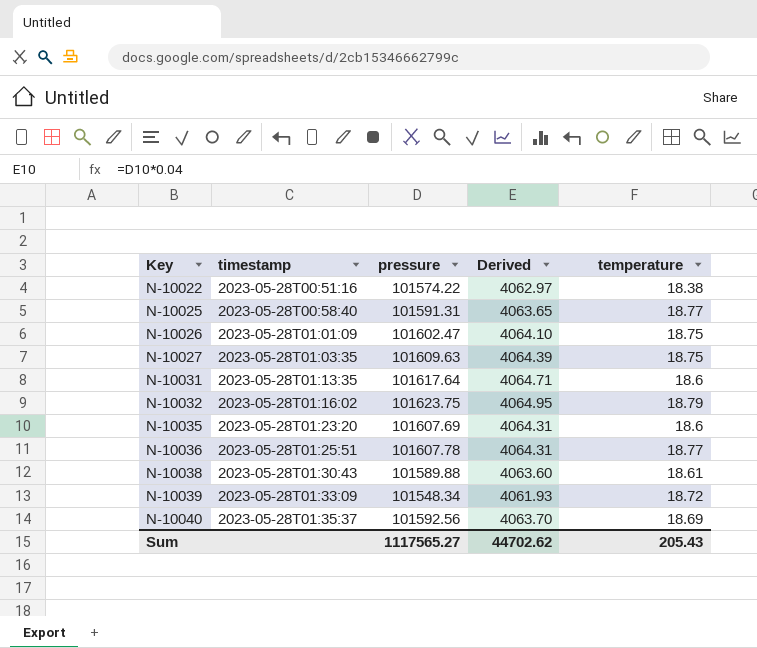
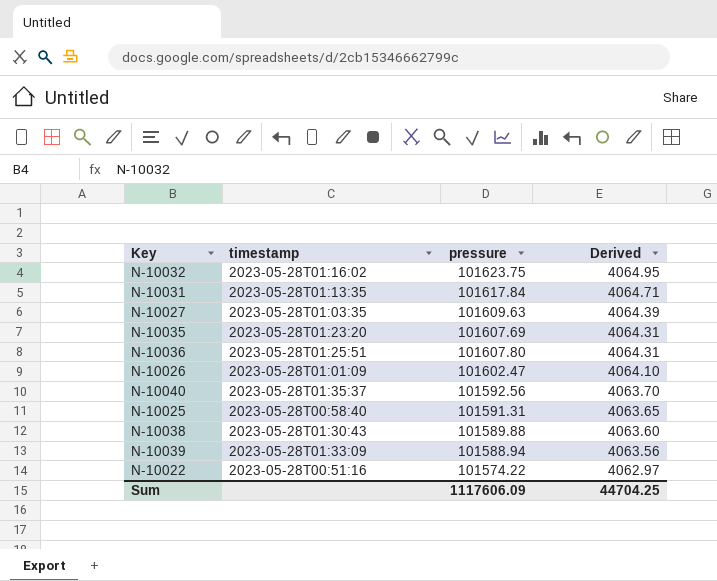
row order: Key ascending -> Derived descending
column temperature | position: 5 -> none
N-10031 | pressure: 101617.64 -> 101617.84
N-10036 | pressure: 101607.78 -> 101607.80
N-10039 | pressure: 101548.34 -> 101588.94
N-10039 | Derived: 4061.93 -> 4063.56
Sum | pressure: 1117565.27 -> 1117606.09
Sum | Derived: 44702.62 -> 44704.25

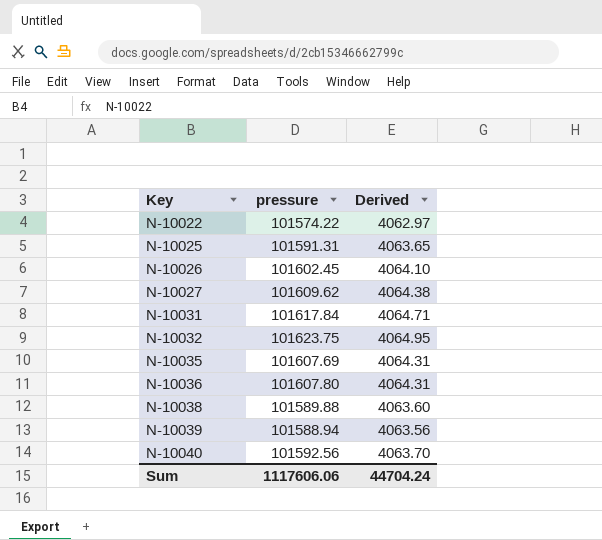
row order: Derived descending -> Key ascending
column timestamp | position: 2 -> none
N-10026 | pressure: 101602.47 -> 101602.45
N-10027 | pressure: 101609.63 -> 101609.62
N-10027 | Derived: 4064.39 -> 4064.38
Sum | pressure: 1117606.09 -> 1117606.06
Sum | Derived: 44704.25 -> 44704.24

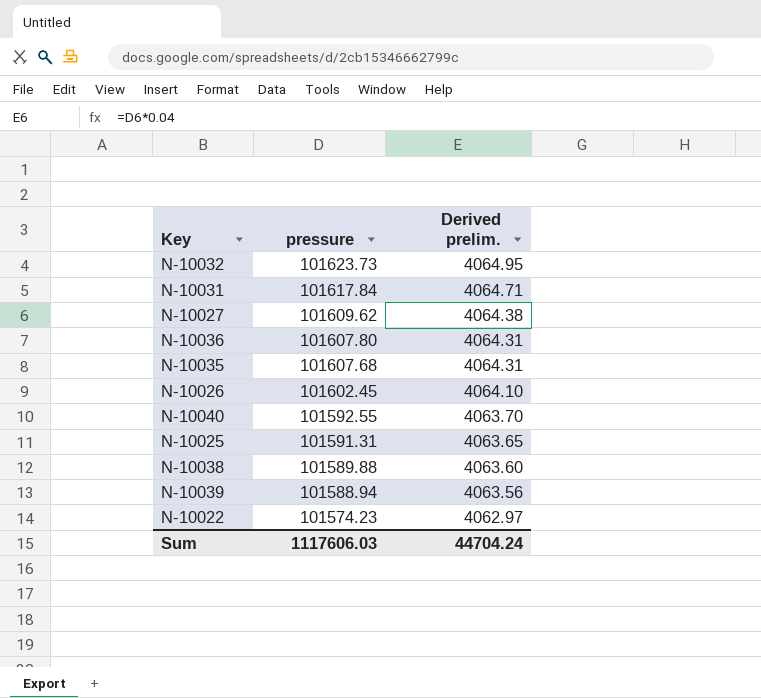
row order: Key ascending -> pressure descending
column name: Derived -> Derived prelim.
N-10032 | pressure: 101623.75 -> 101623.73
N-10035 | pressure: 101607.69 -> 101607.68
N-10040 | pressure: 101592.56 -> 101592.55
N-10022 | pressure: 101574.22 -> 101574.23
Sum | pressure: 1117606.06 -> 1117606.03

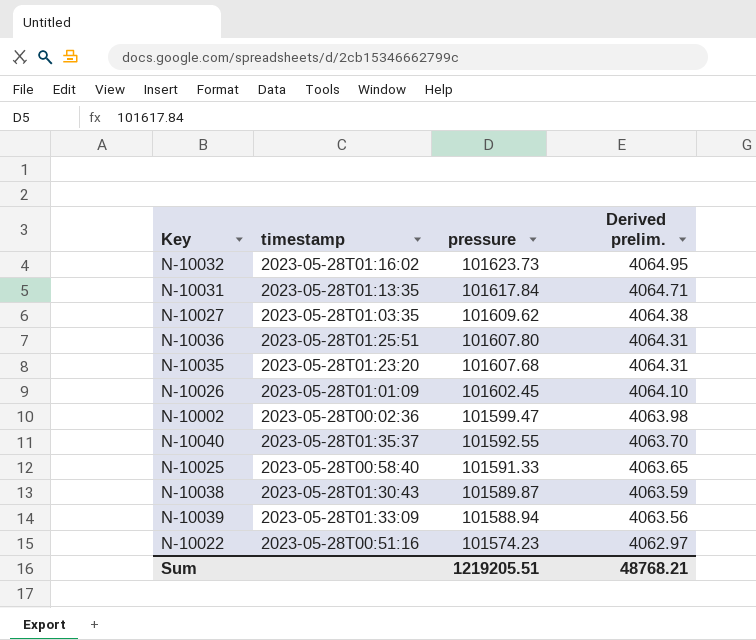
column timestamp | position: none -> 2
row N-10002: none -> 2023-05-28T00:02:36 | 101599.47 | 4063.98
N-10025 | pressure: 101591.31 -> 101591.33
N-10038 | pressure: 101589.88 -> 101589.87
N-10038 | Derived prelim.: 4063.60 -> 4063.59
Sum | pressure: 1117606.03 -> 1219205.51
Sum | Derived prelim.: 44704.24 -> 48768.21

